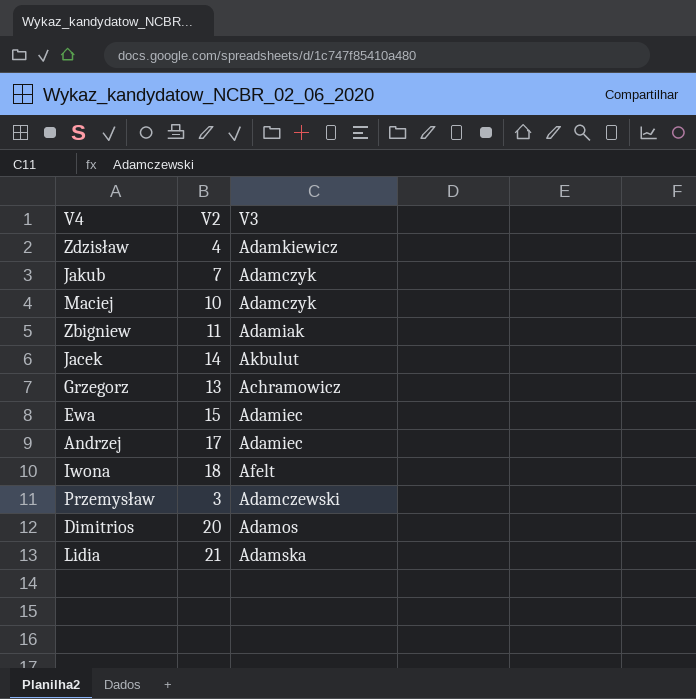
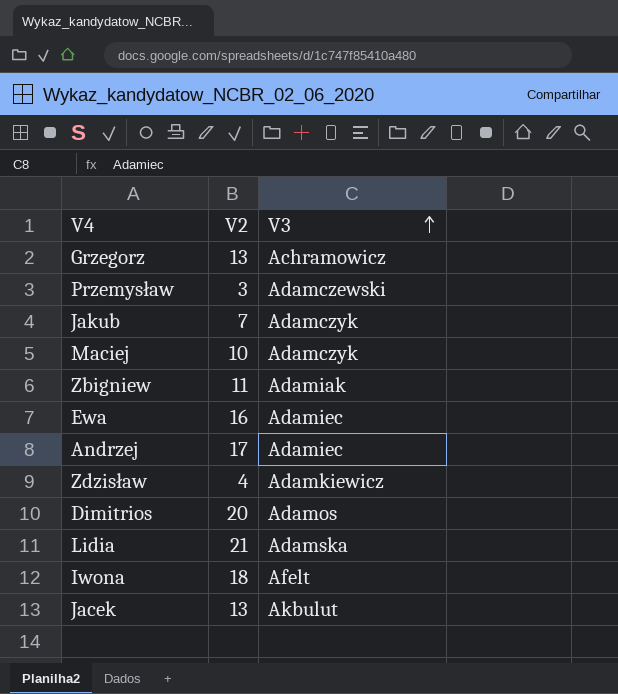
row order: none -> V3 ascending
Ewa | V2: 15 -> 16
Jacek | V2: 14 -> 13

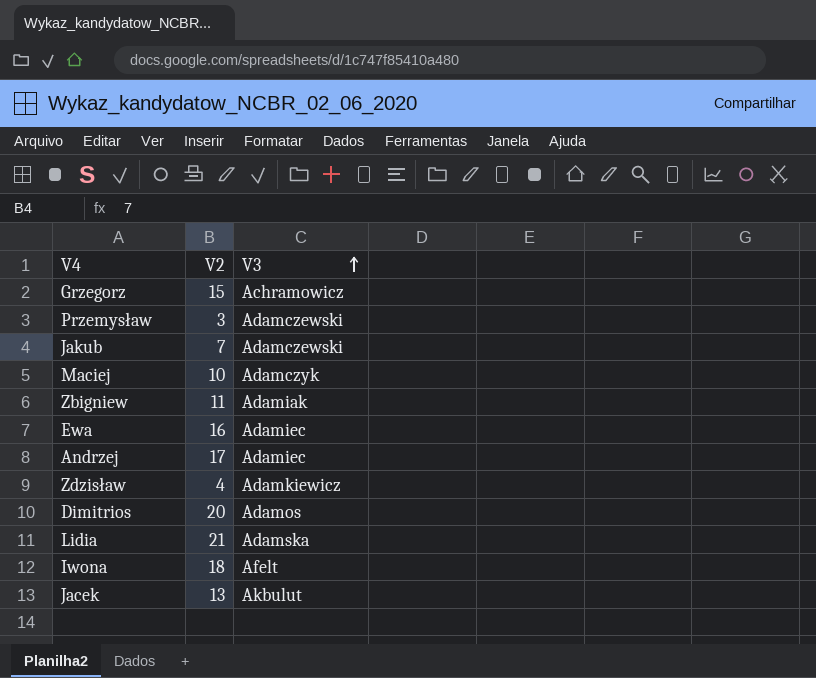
Grzegorz | V2: 13 -> 15
Jakub | V3: Adamczyk -> Adamczewski

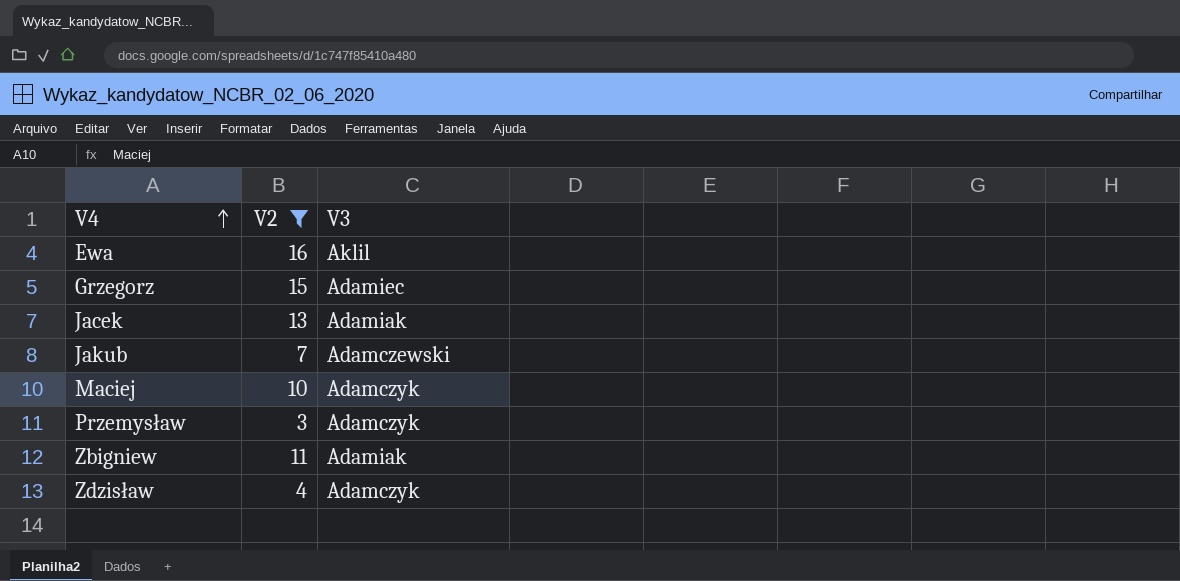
filter: none -> V2 <= 16
row order: V3 ascending -> V4 ascending
Ewa | V3: Adamiec -> Aklil
Grzegorz | V3: Achramowicz -> Adamiec
Jacek | V3: Akbulut -> Adamiak
Przemysław | V3: Adamczewski -> Adamczyk
Zdzisław | V3: Adamkiewicz -> Adamczyk

